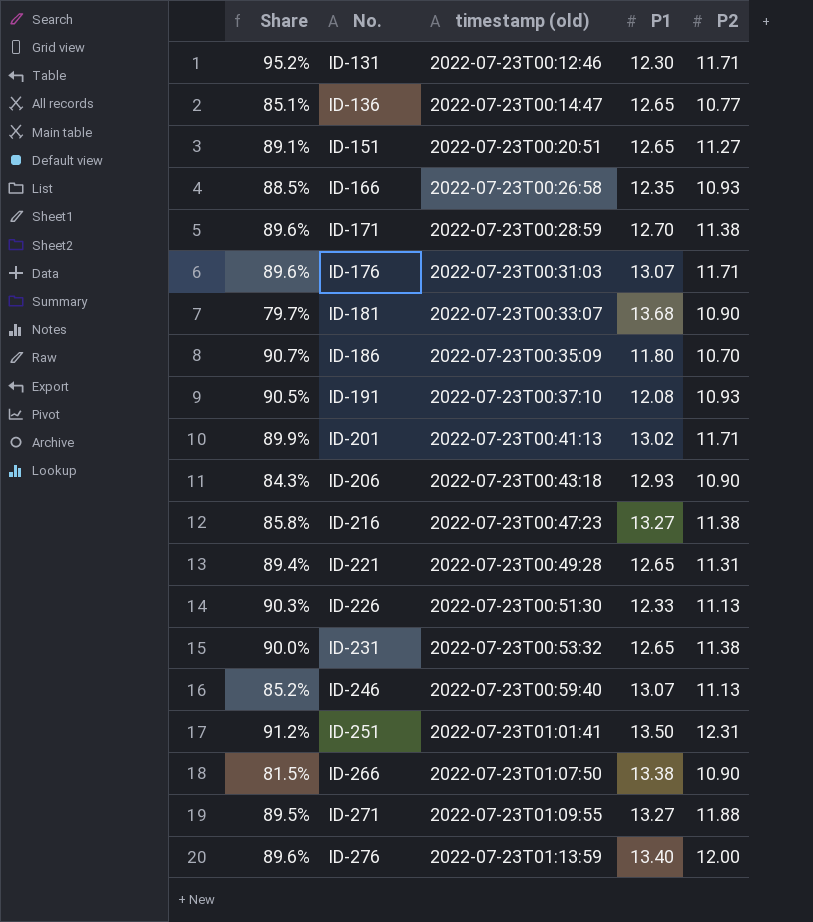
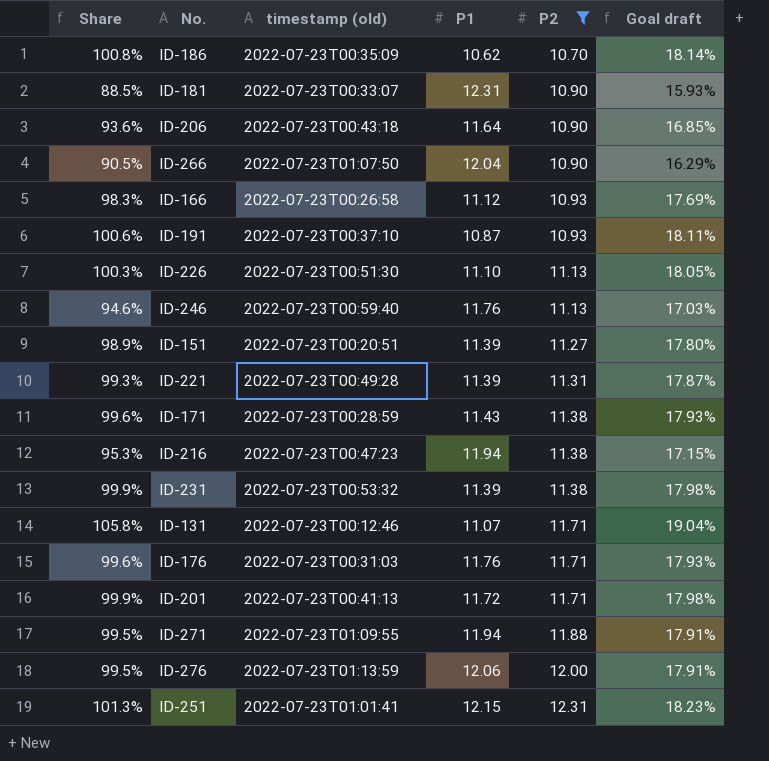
filter: none -> P2 != 10.77
row order: No. ascending -> P2 ascending
column Goal draft | formula: none -> [Share] * 0.18
ID-186 | Share: 90.7% -> 100.8%
ID-186 | P1: 11.80 -> 10.62
ID-181 | Share: 79.7% -> 88.5%
ID-181 | P1: 13.68 -> 12.31
ID-206 | Share: 84.3% -> 93.6%
ID-206 | P1: 12.93 -> 11.64
ID-266 | Share: 81.5% -> 90.5%
ID-266 | P1: 13.38 -> 12.04
ID-166 | Share: 88.5% -> 98.3%
ID-166 | P1: 12.35 -> 11.12
ID-191 | Share: 90.5% -> 100.6%
ID-191 | P1: 12.08 -> 10.87
ID-226 | Share: 90.3% -> 100.3%
ID-226 | P1: 12.33 -> 11.10
ID-246 | Share: 85.2% -> 94.6%
ID-246 | P1: 13.07 -> 11.76
ID-151 | Share: 89.1% -> 98.9%
ID-151 | P1: 12.65 -> 11.39
ID-221 | Share: 89.4% -> 99.3%
ID-221 | P1: 12.65 -> 11.39
ID-171 | Share: 89.6% -> 99.6%
ID-171 | P1: 12.70 -> 11.43
ID-216 | Share: 85.8% -> 95.3%
ID-216 | P1: 13.27 -> 11.94
ID-231 | Share: 90.0% -> 99.9%
ID-231 | P1: 12.65 -> 11.39
ID-131 | Share: 95.2% -> 105.8%
ID-131 | P1: 12.30 -> 11.07
ID-176 | Share: 89.6% -> 99.6%
ID-176 | P1: 13.07 -> 11.76
ID-201 | Share: 89.9% -> 99.9%
ID-201 | P1: 13.02 -> 11.72
ID-271 | Share: 89.5% -> 99.5%
ID-271 | P1: 13.27 -> 11.94
ID-276 | Share: 89.6% -> 99.5%
ID-276 | P1: 13.40 -> 12.06
ID-251 | Share: 91.2% -> 101.3%
ID-251 | P1: 13.50 -> 12.15

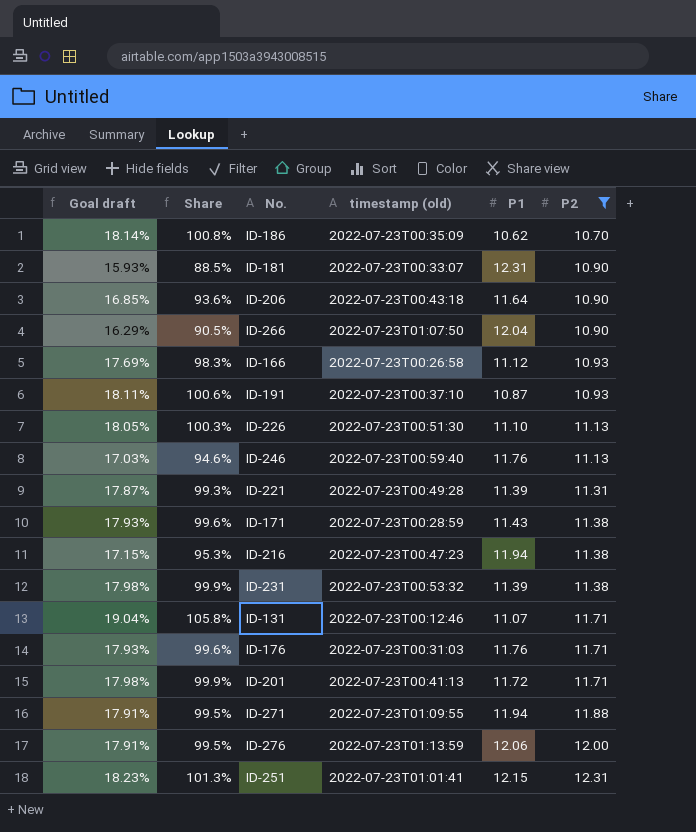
column Goal draft | position: 6 -> 1
row ID-151: 98.9% | 2022-07-23T00:20:51 | 11.39 | 11.27 | 17.80% -> none

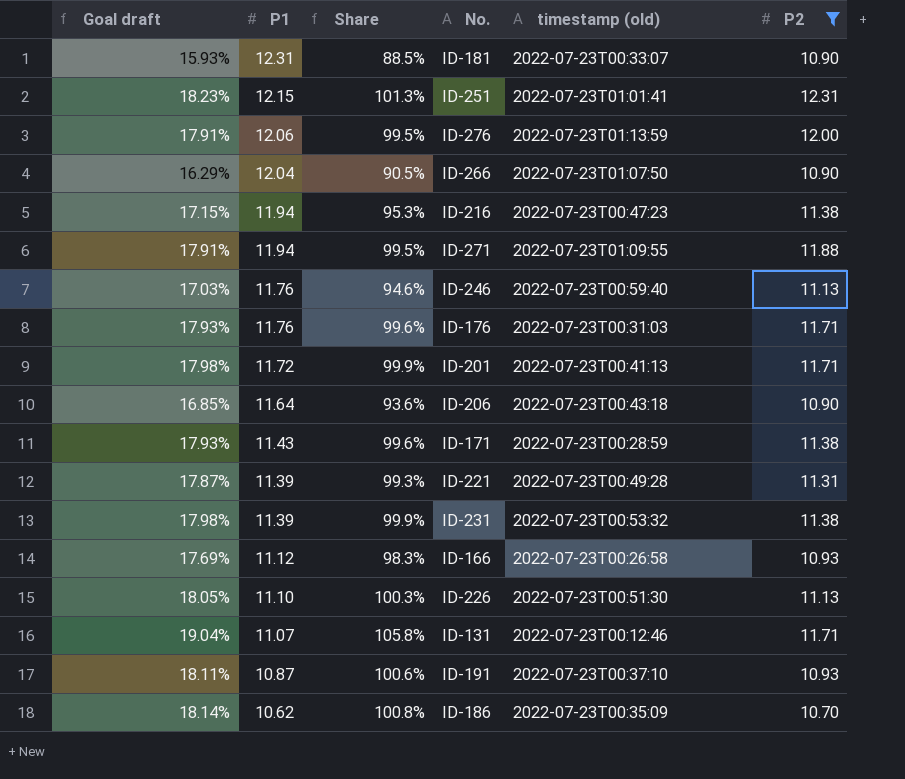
row order: P2 ascending -> P1 descending
column P1 | position: 5 -> 2

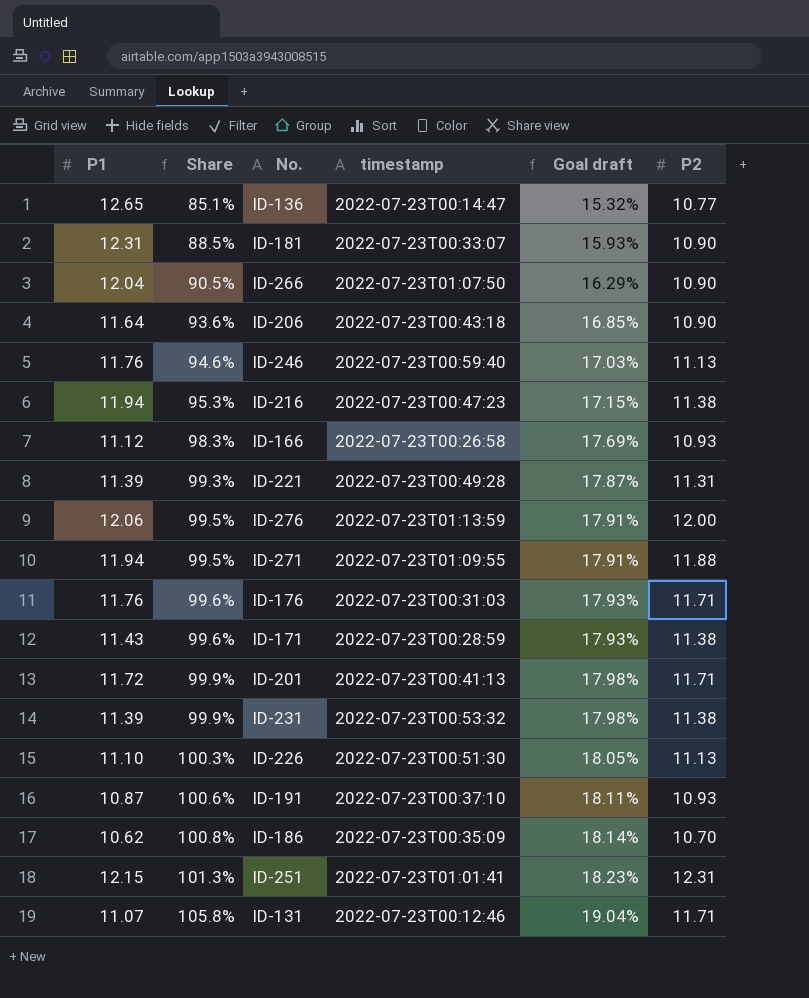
filter: P2 != 10.77 -> none
row order: P1 descending -> Share ascending
column name: timestamp (old) -> timestamp
column Goal draft | position: 1 -> 5

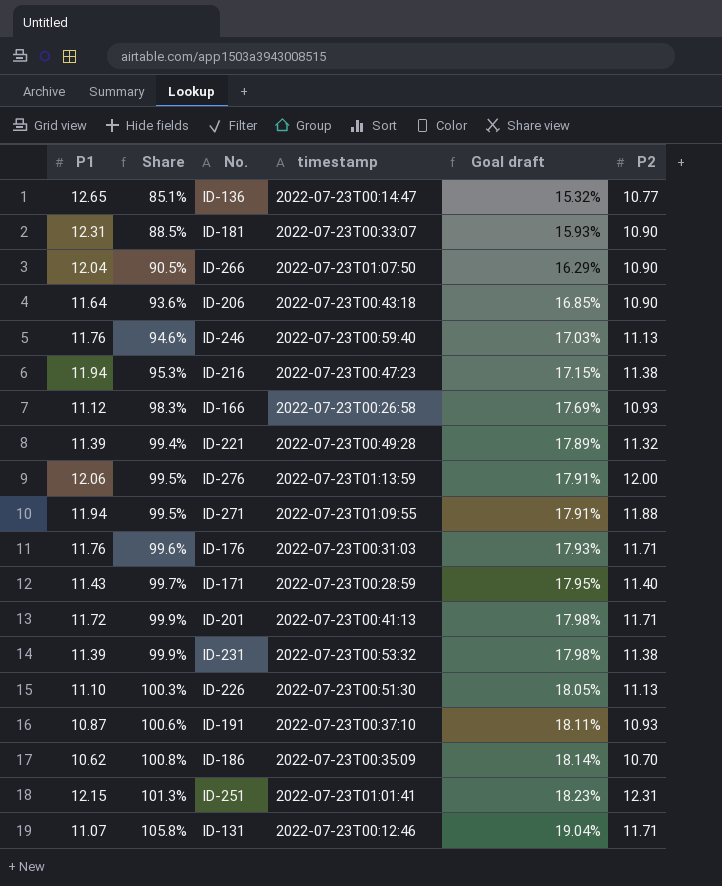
ID-221 | Share: 99.3% -> 99.4%
ID-221 | Goal draft: 17.87% -> 17.89%
ID-221 | P2: 11.31 -> 11.32
ID-171 | Share: 99.6% -> 99.7%
ID-171 | Goal draft: 17.93% -> 17.95%
ID-171 | P2: 11.38 -> 11.40

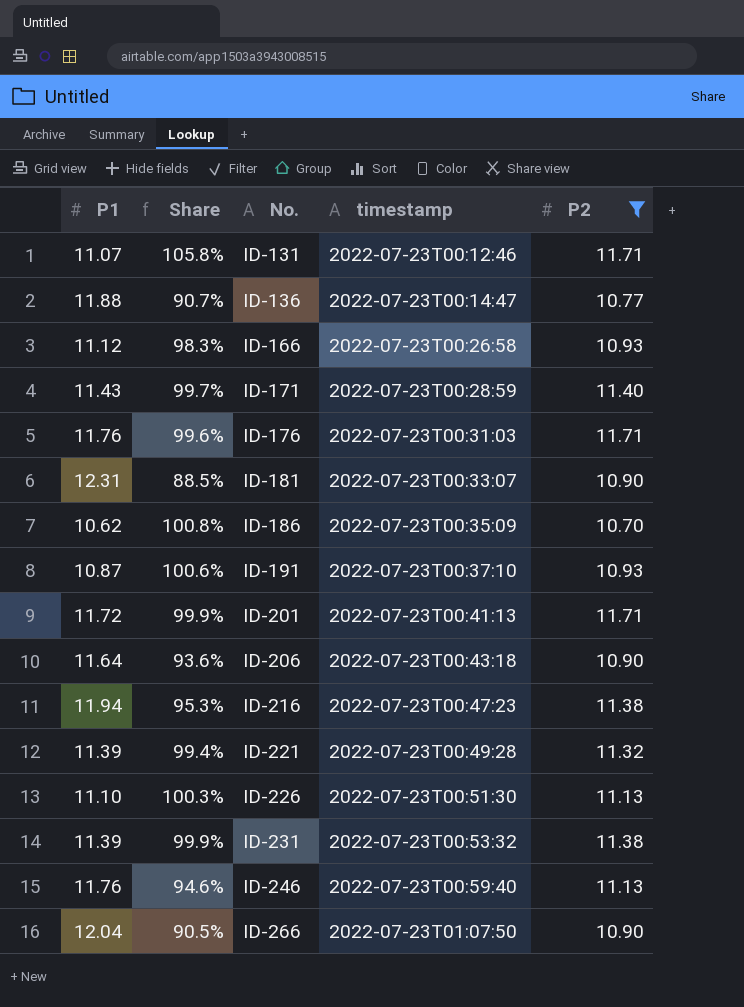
filter: none -> P2 <= 11.71
row order: Share ascending -> No. ascending
column Goal draft | formula: [Share] * 0.18 -> none
ID-136 | P1: 12.65 -> 11.88
ID-136 | Share: 85.1% -> 90.7%

